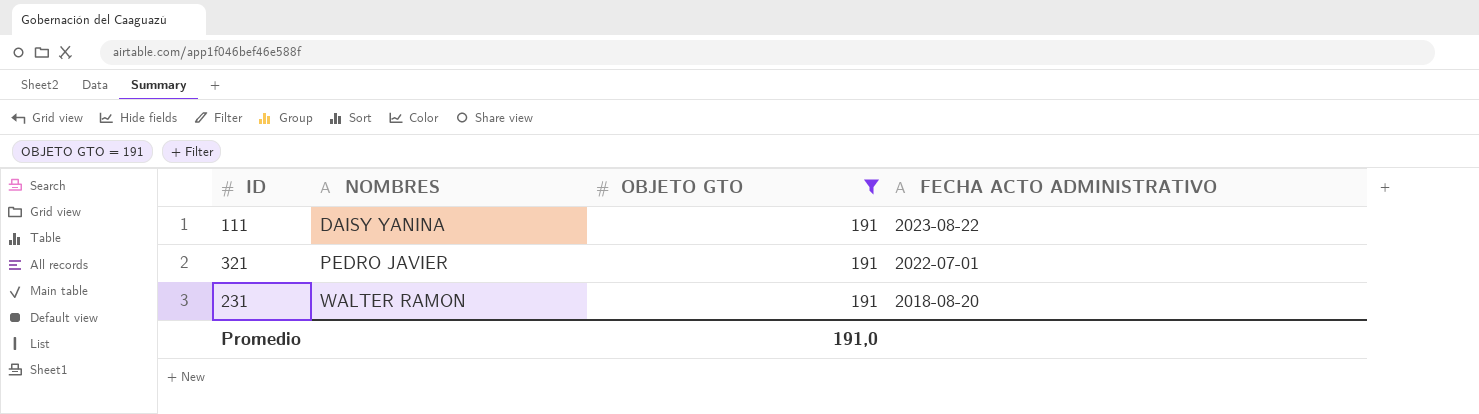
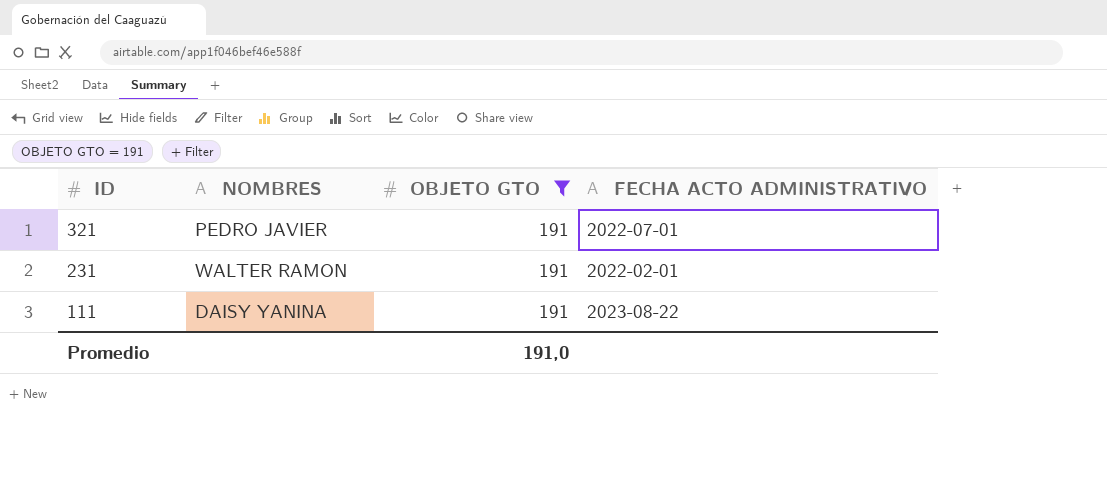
row order: NOMBRES ascending -> ID descending
231 | FECHA ACTO ADMINISTRATIVO: 2018-08-20 -> 2022-02-01

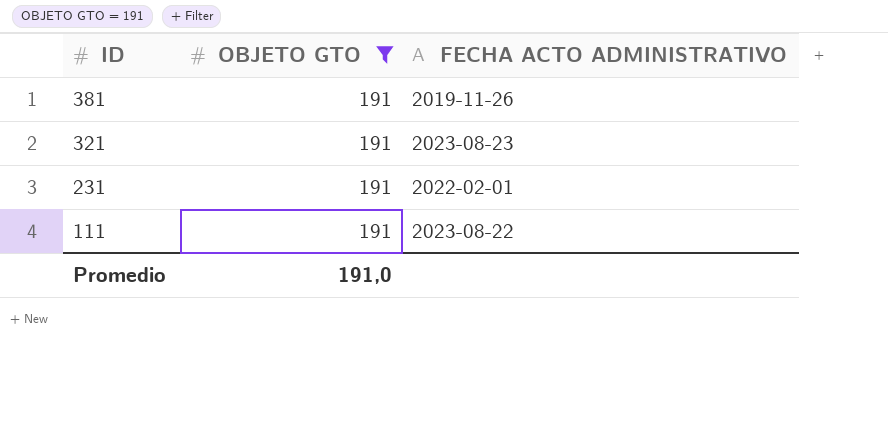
column NOMBRES | position: 2 -> none
row 381: none -> 191 | 2019-11-26
321 | FECHA ACTO ADMINISTRATIVO: 2022-07-01 -> 2023-08-23

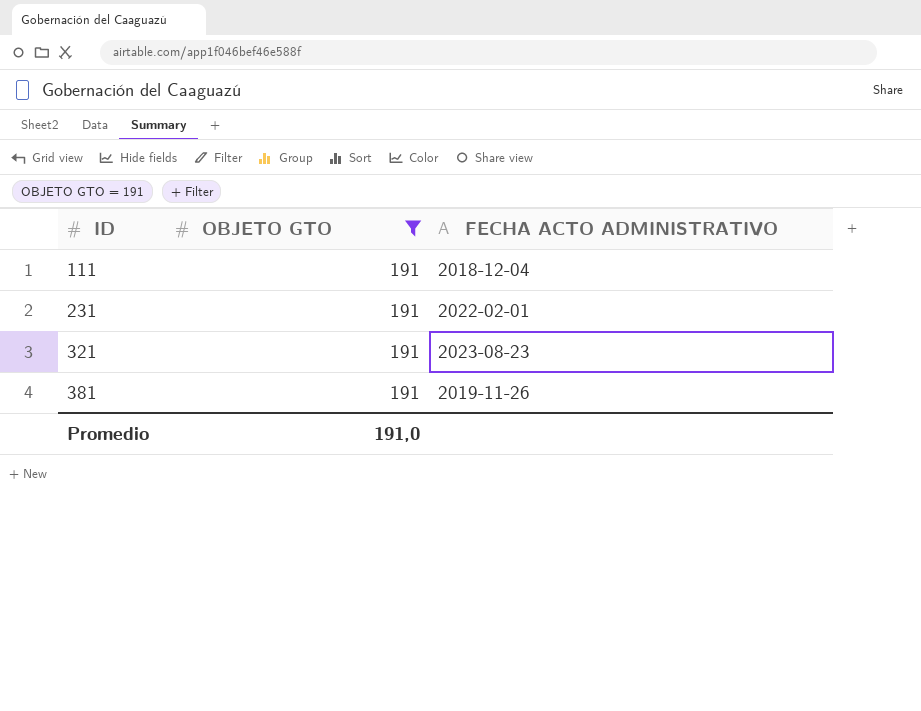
row order: ID descending -> ID ascending
111 | FECHA ACTO ADMINISTRATIVO: 2023-08-22 -> 2018-12-04

